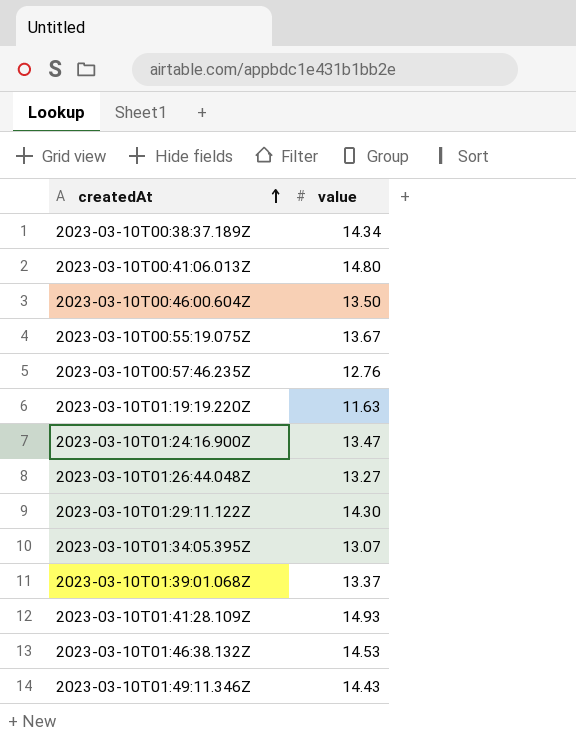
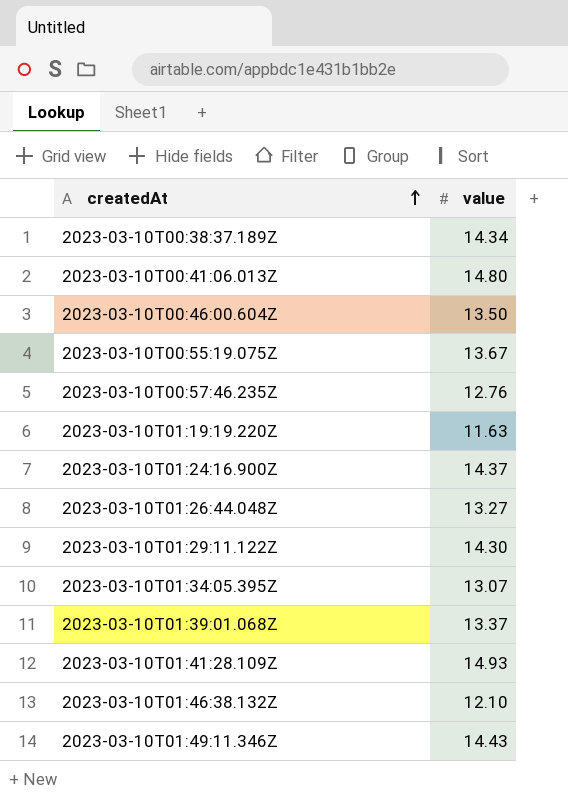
2023-03-10T01:24:16.900Z | value: 13.47 -> 14.37
2023-03-10T01:46:38.132Z | value: 14.53 -> 12.10

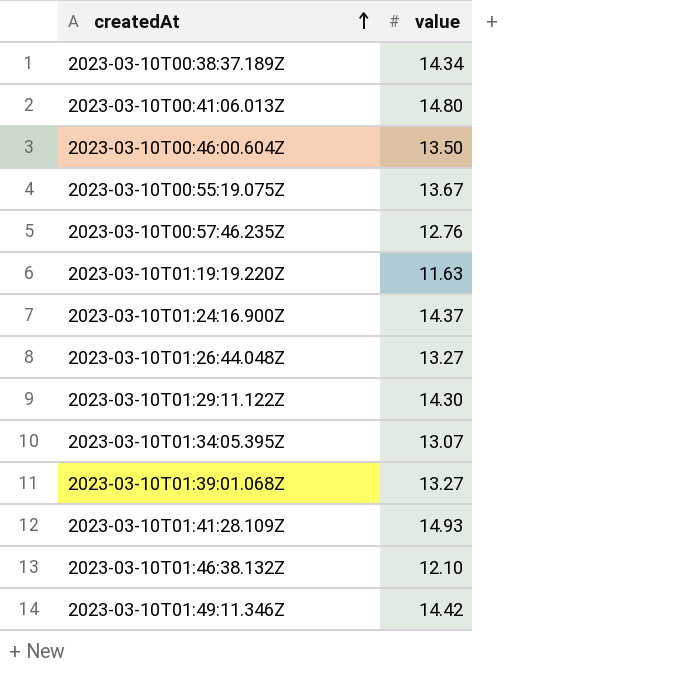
2023-03-10T01:39:01.068Z | value: 13.37 -> 13.27
2023-03-10T01:49:11.346Z | value: 14.43 -> 14.42

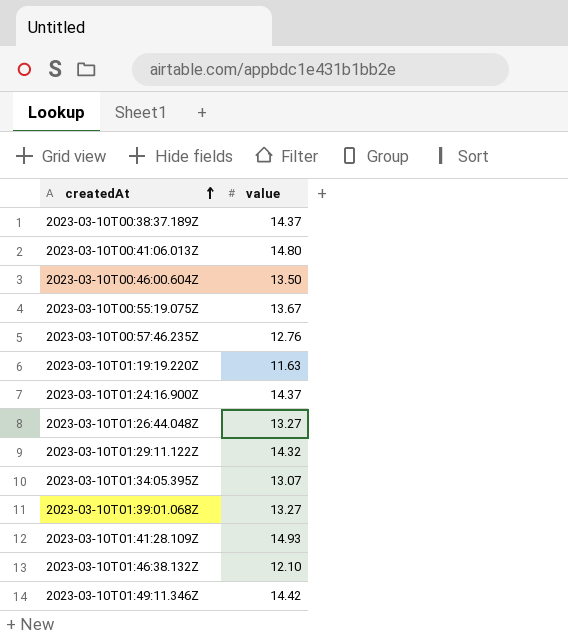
2023-03-10T00:38:37.189Z | value: 14.34 -> 14.37
2023-03-10T01:29:11.122Z | value: 14.30 -> 14.32

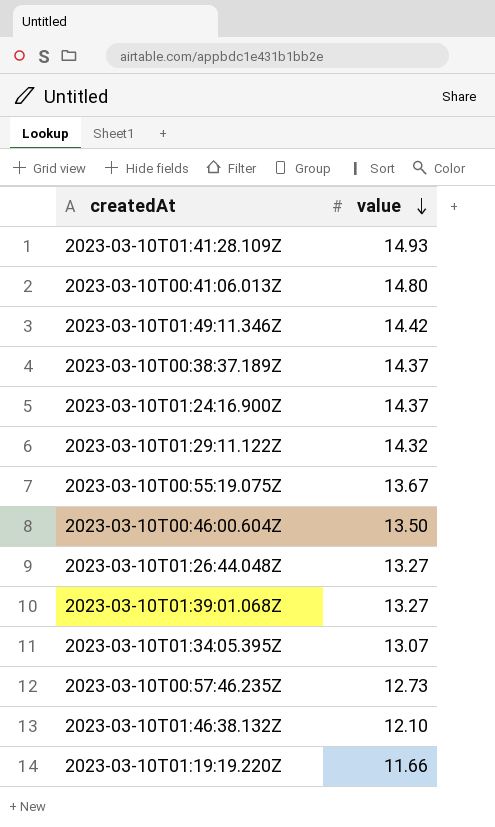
row order: createdAt ascending -> value descending
2023-03-10T00:57:46.235Z | value: 12.76 -> 12.73
2023-03-10T01:19:19.220Z | value: 11.63 -> 11.66

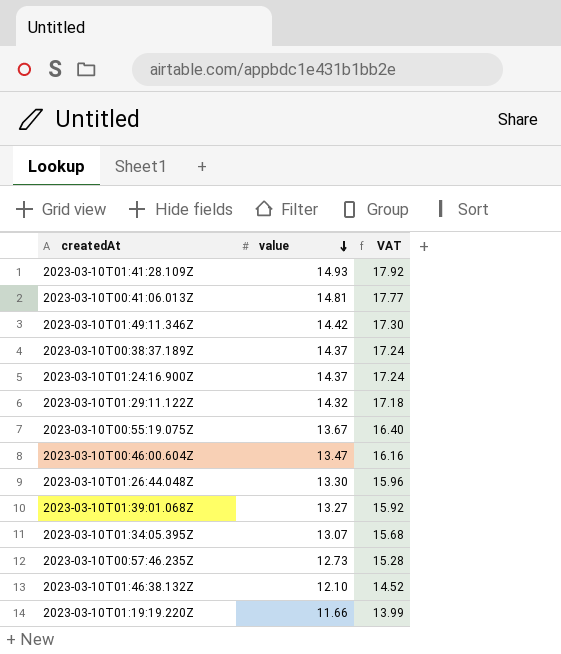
column VAT | formula: none -> [value] * 1.2
2023-03-10T00:41:06.013Z | value: 14.80 -> 14.81
2023-03-10T00:46:00.604Z | value: 13.50 -> 13.47
2023-03-10T01:26:44.048Z | value: 13.27 -> 13.30

